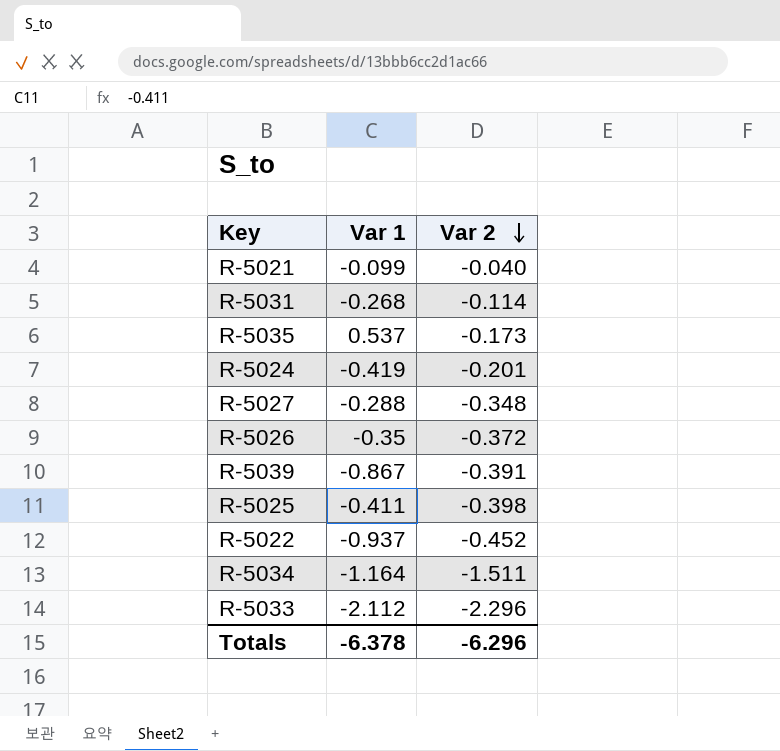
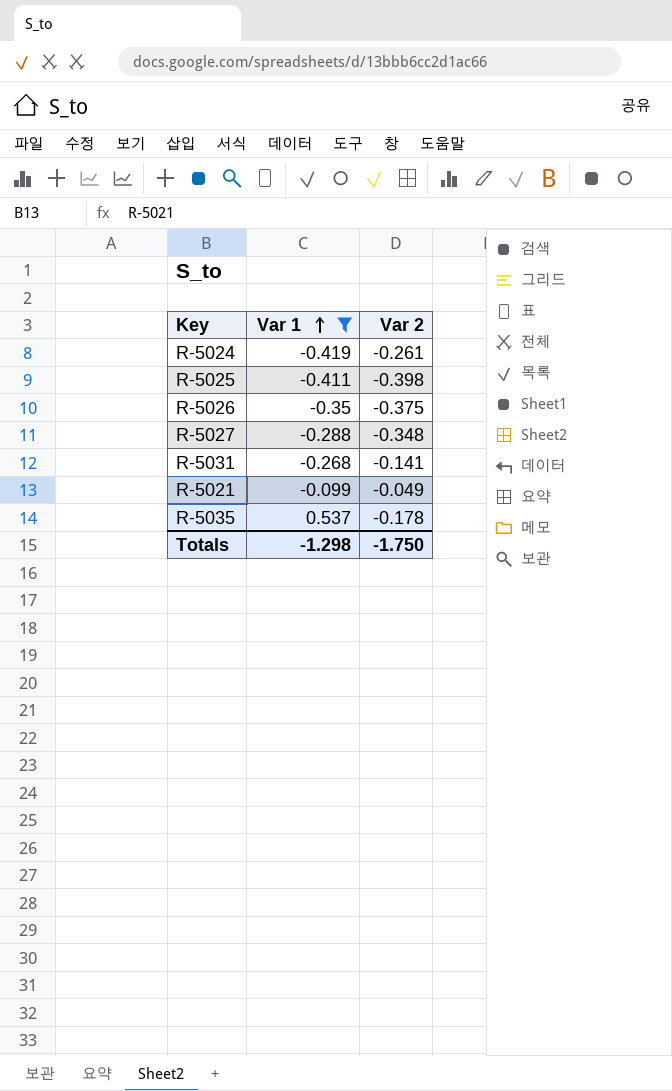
filter: none -> Var 1 >= -0.419
row order: Var 2 descending -> Var 1 ascending
R-5024 | Var 2: -0.201 -> -0.261
R-5026 | Var 2: -0.372 -> -0.375
R-5031 | Var 2: -0.114 -> -0.141
R-5021 | Var 2: -0.040 -> -0.049
R-5035 | Var 2: -0.173 -> -0.178
Totals | Var 1: -6.378 -> -1.298
Totals | Var 2: -6.296 -> -1.750

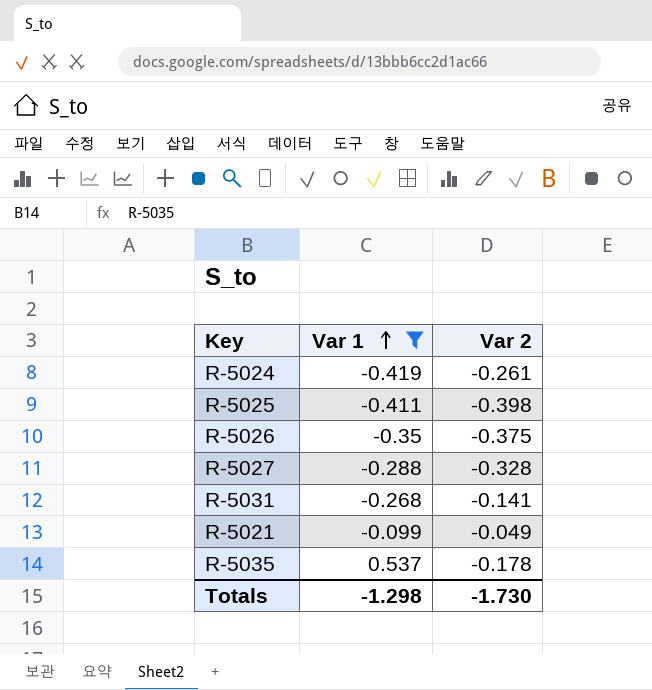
R-5027 | Var 2: -0.348 -> -0.328
Totals | Var 2: -1.750 -> -1.730

